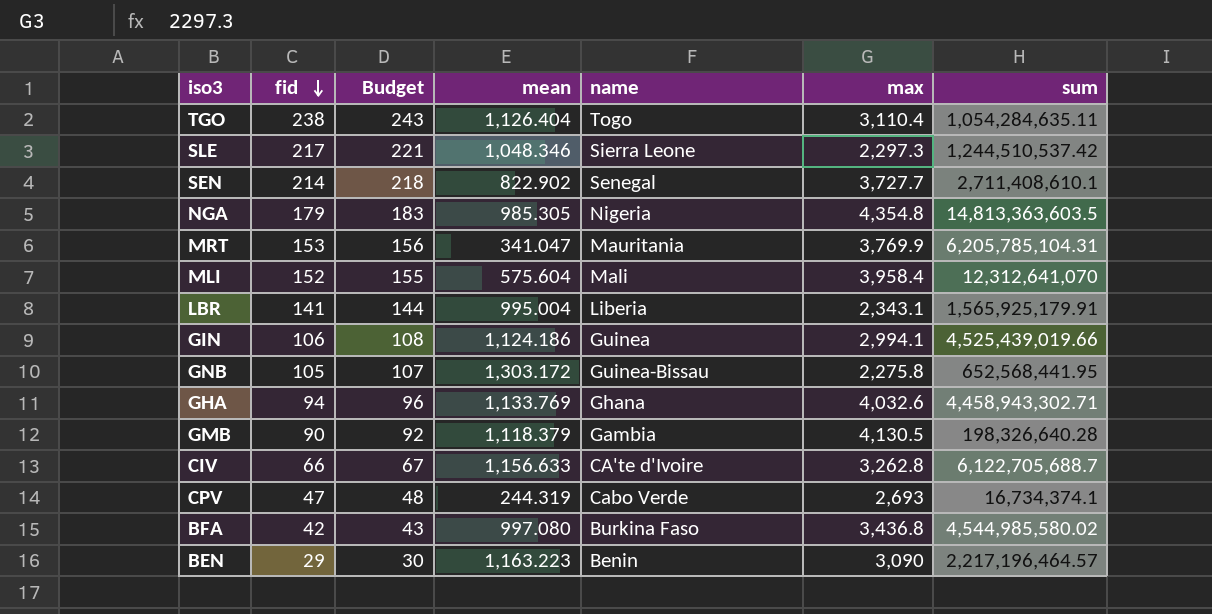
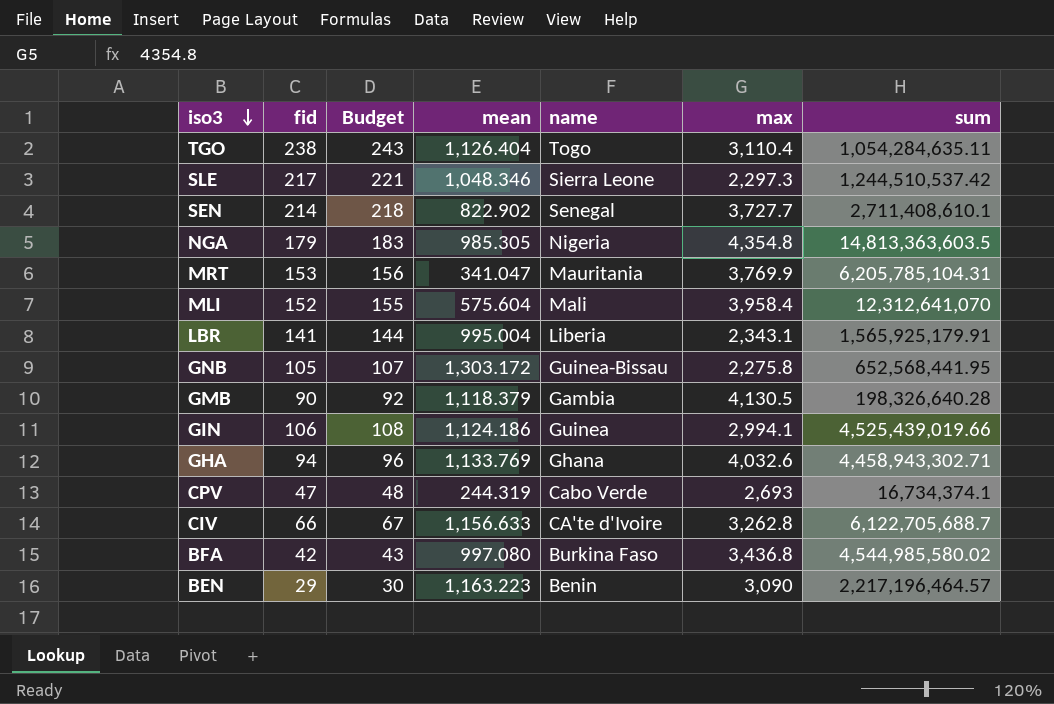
row order: fid descending -> iso3 descending

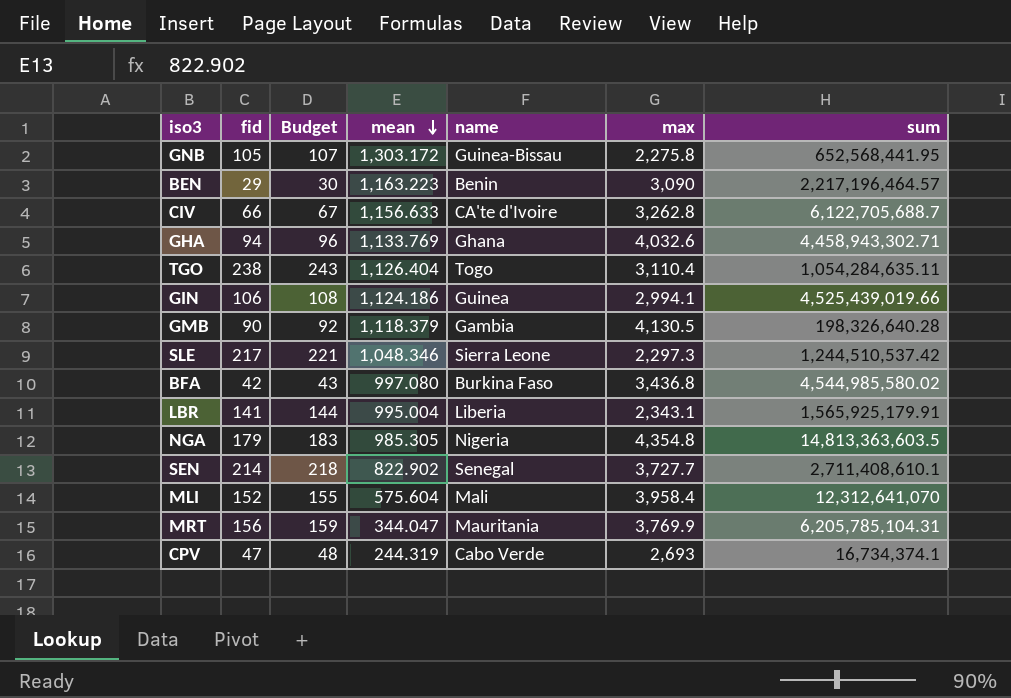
row order: iso3 descending -> mean descending
MRT | fid: 153 -> 156
MRT | Budget: 156 -> 159
MRT | mean: 341.047 -> 344.047

